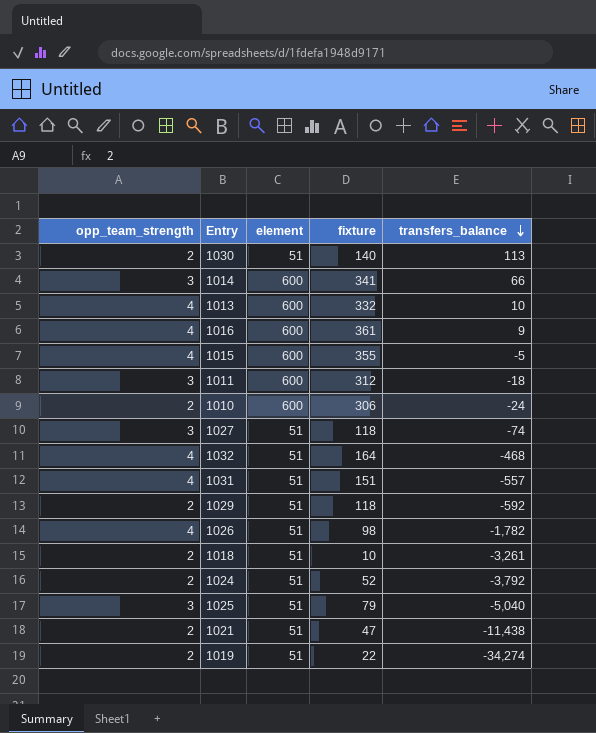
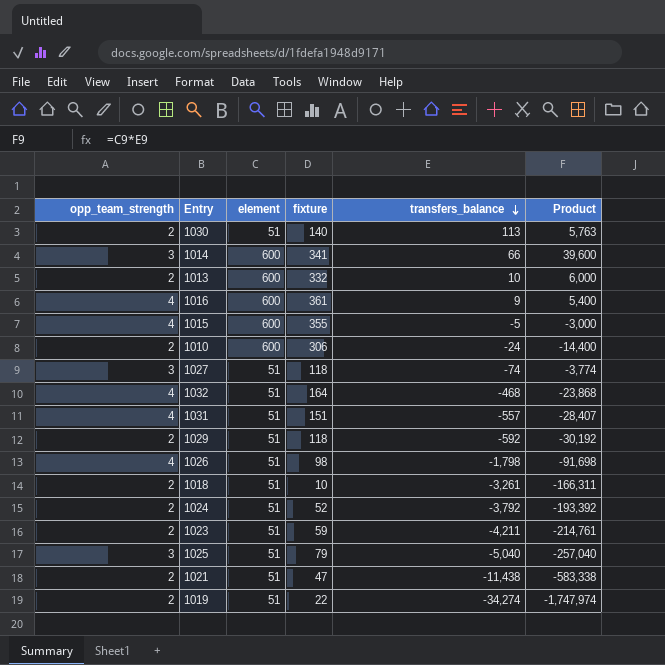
column Product | formula: none -> [element] * [transfers_balance]
row 1011: 3 | 600 | 312 | -18 -> none
1013 | opp_team_strength: 4 -> 2
1026 | transfers_balance: -1,782 -> -1,798
row 1023: none -> 2 | 51 | 59 | -4,211 | -214,761

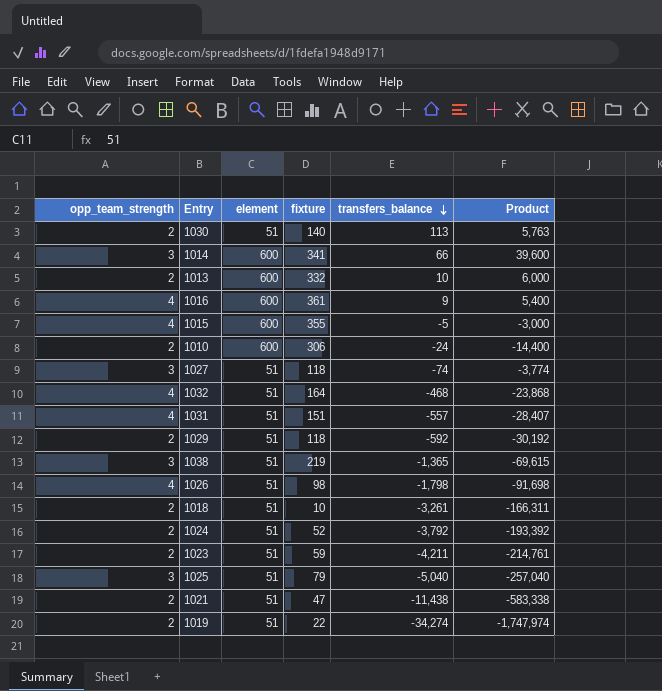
row 1038: none -> 3 | 51 | 219 | -1,365 | -69,615

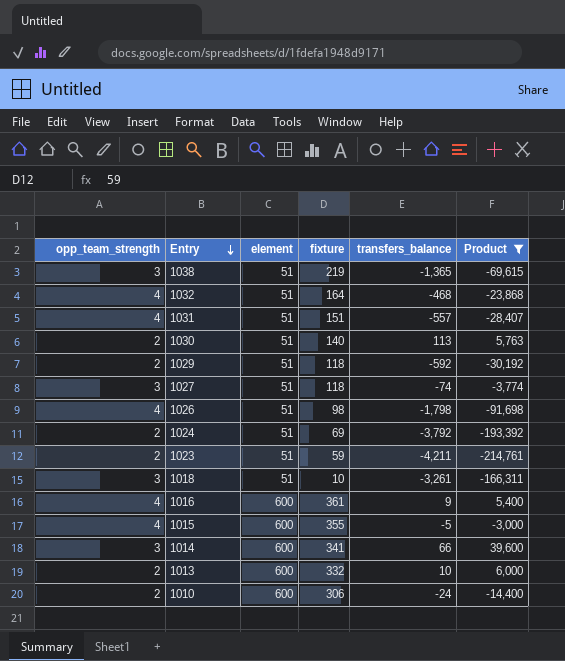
filter: none -> Product >= -214,761
row order: transfers_balance descending -> Entry descending
1024 | fixture: 52 -> 69
1018 | opp_team_strength: 2 -> 3

